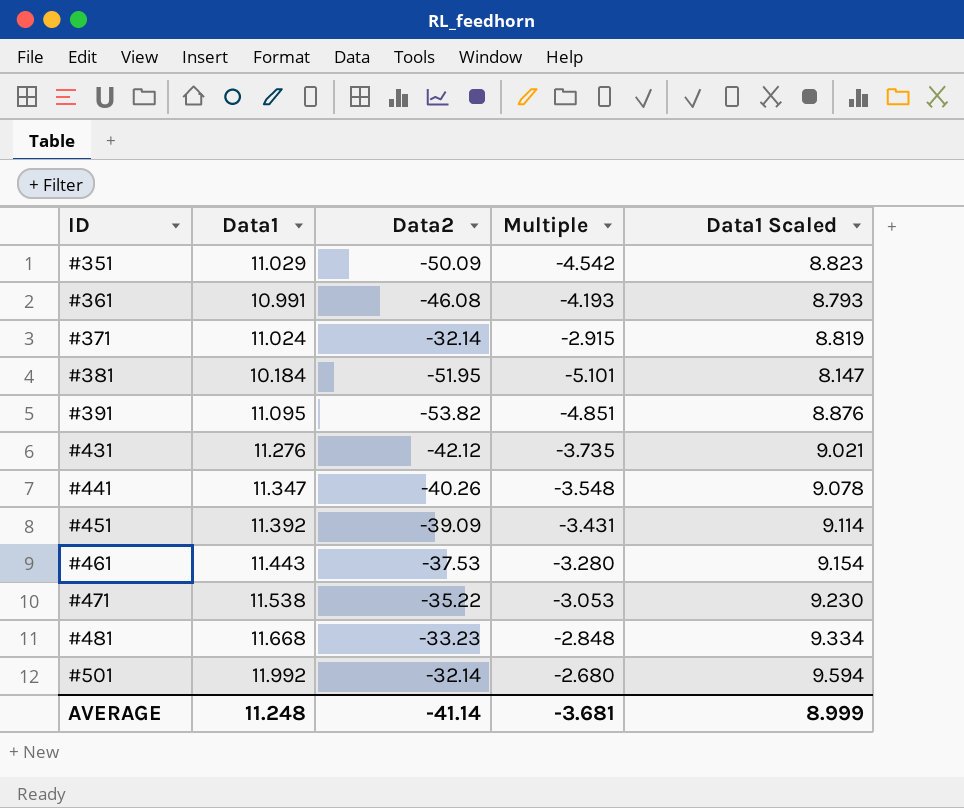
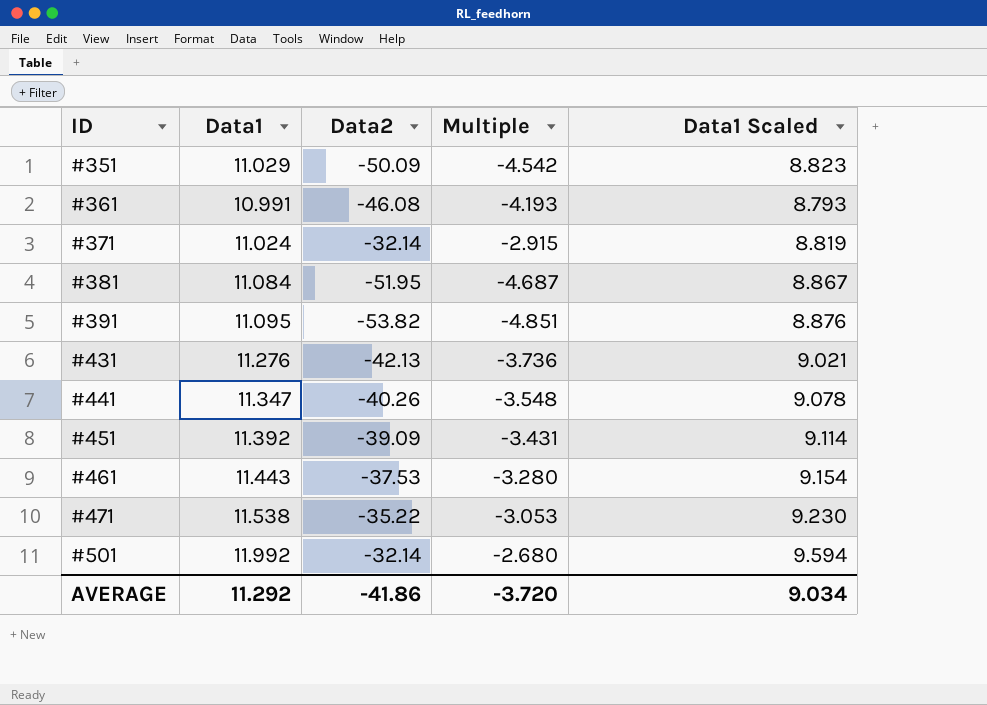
row #481: 11.668 | -33.23 | -2.848 | 9.334 -> none
#381 | Data1: 10.184 -> 11.084
#381 | Multiple: -5.101 -> -4.687
#381 | Data1 Scaled: 8.147 -> 8.867
#431 | Data2: -42.12 -> -42.13
#431 | Multiple: -3.735 -> -3.736
AVERAGE | Data1: 11.248 -> 11.292
AVERAGE | Data2: -41.14 -> -41.86
AVERAGE | Multiple: -3.681 -> -3.720
AVERAGE | Data1 Scaled: 8.999 -> 9.034

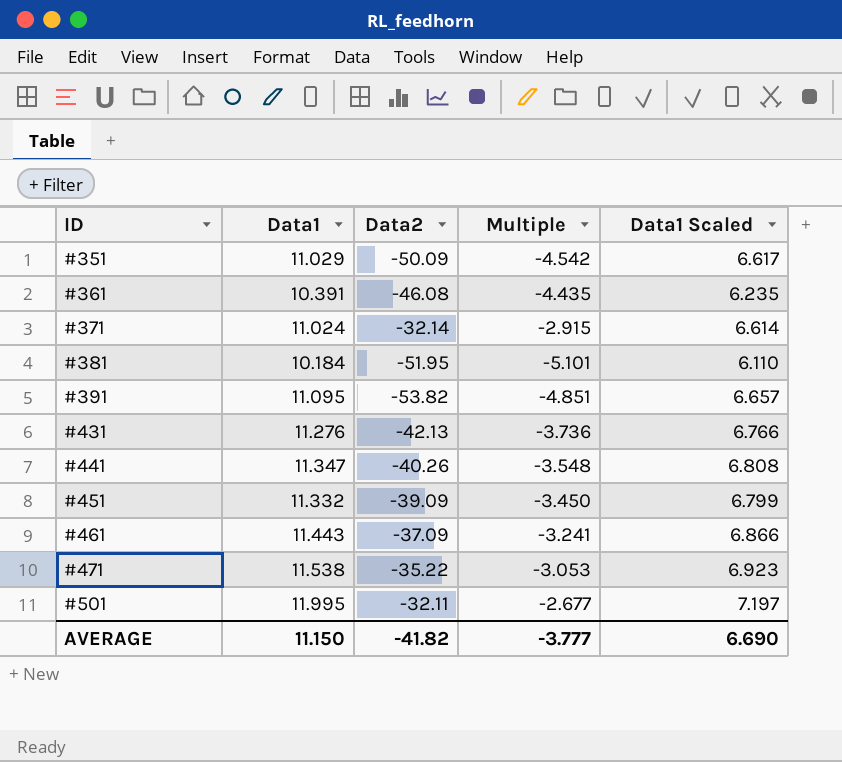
column Data1 Scaled | formula: [Data1] * 0.8 -> [Data1] * 0.6
#361 | Data1: 10.991 -> 10.391
#361 | Multiple: -4.193 -> -4.435
#381 | Data1: 11.084 -> 10.184
#381 | Multiple: -4.687 -> -5.101
#451 | Data1: 11.392 -> 11.332
#451 | Multiple: -3.431 -> -3.450
#461 | Data2: -37.53 -> -37.09
#461 | Multiple: -3.280 -> -3.241
#501 | Data1: 11.992 -> 11.995
#501 | Data2: -32.14 -> -32.11
#501 | Multiple: -2.680 -> -2.677
AVERAGE | Data1: 11.292 -> 11.150
AVERAGE | Data2: -41.86 -> -41.82
AVERAGE | Multiple: -3.720 -> -3.777
AVERAGE | Data1 Scaled: 9.034 -> 6.690

